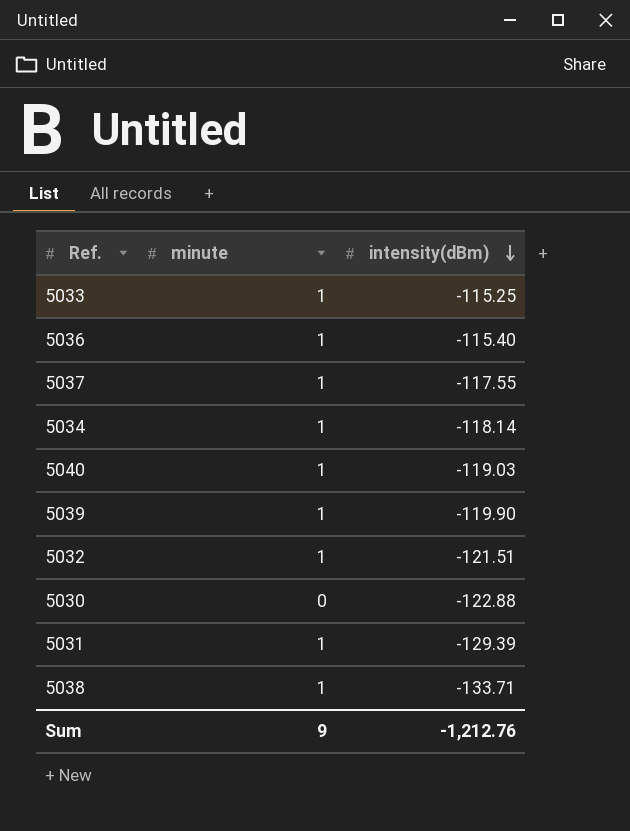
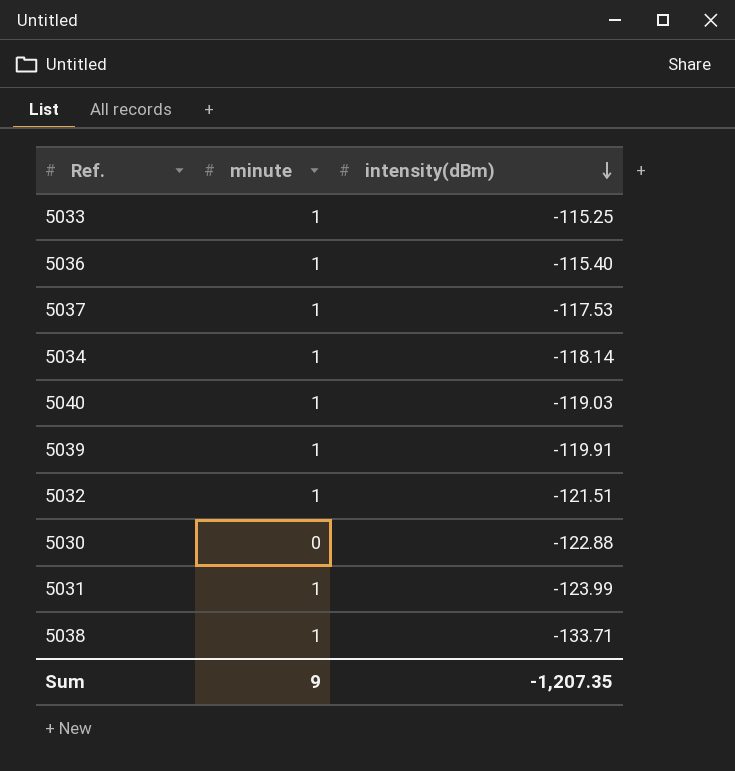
5037 | intensity(dBm): -117.55 -> -117.53
5039 | intensity(dBm): -119.90 -> -119.91
5031 | intensity(dBm): -129.39 -> -123.99
Sum | intensity(dBm): -1,212.76 -> -1,207.35

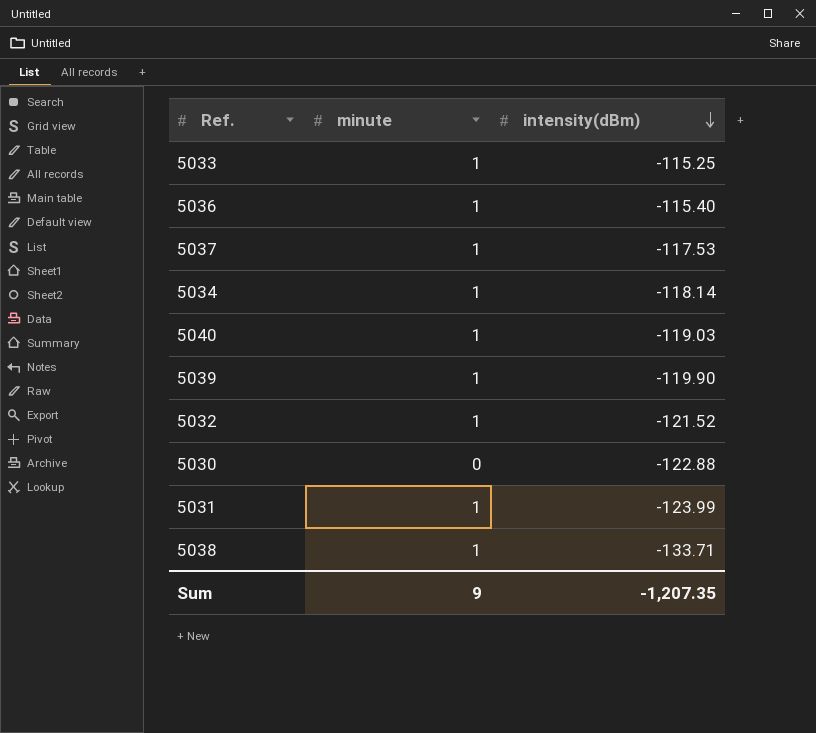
5039 | intensity(dBm): -119.91 -> -119.90
5032 | intensity(dBm): -121.51 -> -121.52

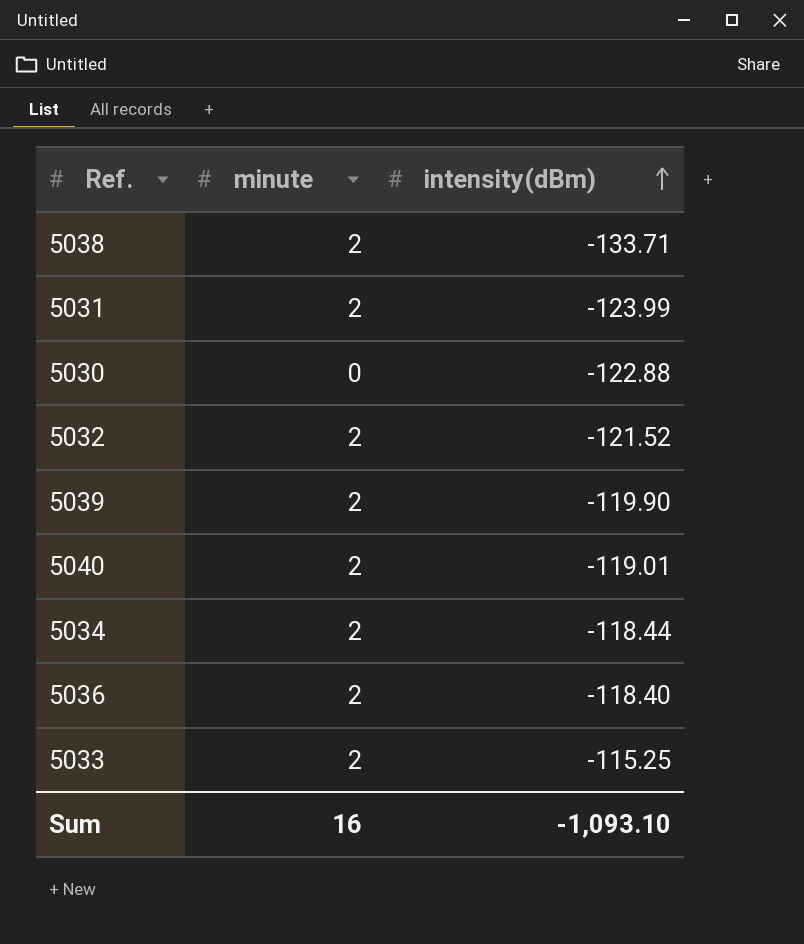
row order: intensity(dBm) descending -> intensity(dBm) ascending
row 5037: 1 | -117.53 -> none
5038 | minute: 1 -> 2
5031 | minute: 1 -> 2
5032 | minute: 1 -> 2
5039 | minute: 1 -> 2
5040 | minute: 1 -> 2
5040 | intensity(dBm): -119.03 -> -119.01
5034 | minute: 1 -> 2
5034 | intensity(dBm): -118.14 -> -118.44
5036 | minute: 1 -> 2
5036 | intensity(dBm): -115.40 -> -118.40
5033 | minute: 1 -> 2
Sum | minute: 9 -> 16
Sum | intensity(dBm): -1,207.35 -> -1,093.10

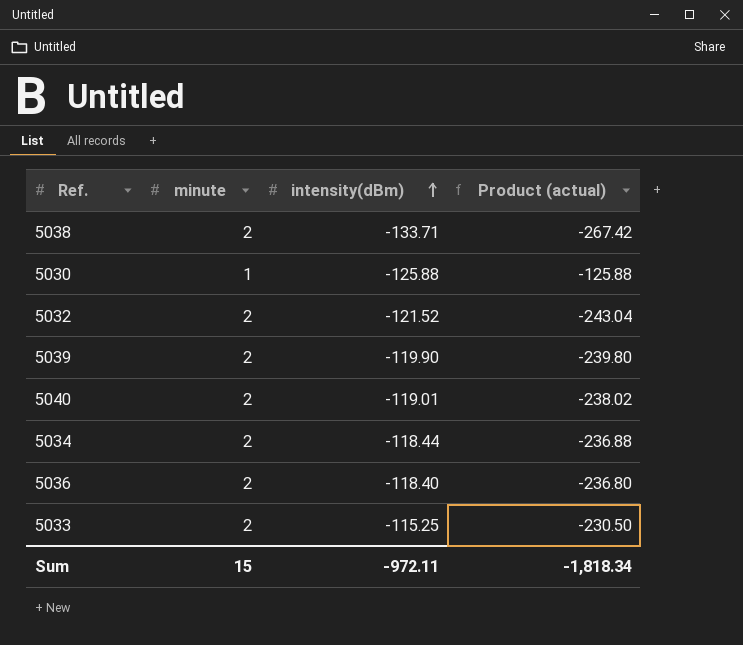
column Product (actual) | formula: none -> [minute] * [intensity(dBm)]
row 5031: 2 | -123.99 -> none
5030 | minute: 0 -> 1
5030 | intensity(dBm): -122.88 -> -125.88
Sum | minute: 16 -> 15
Sum | intensity(dBm): -1,093.10 -> -972.11

